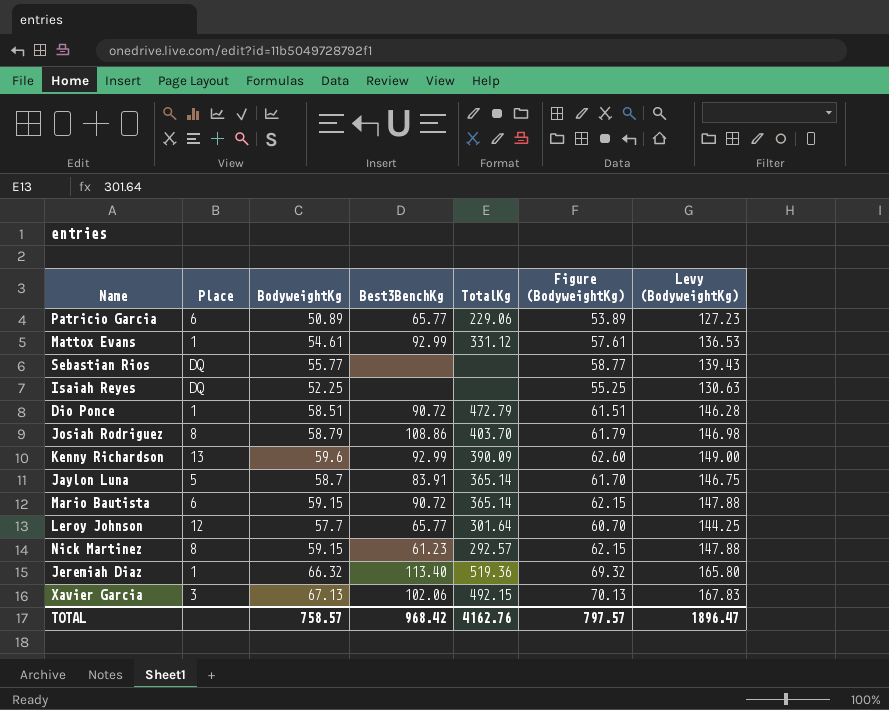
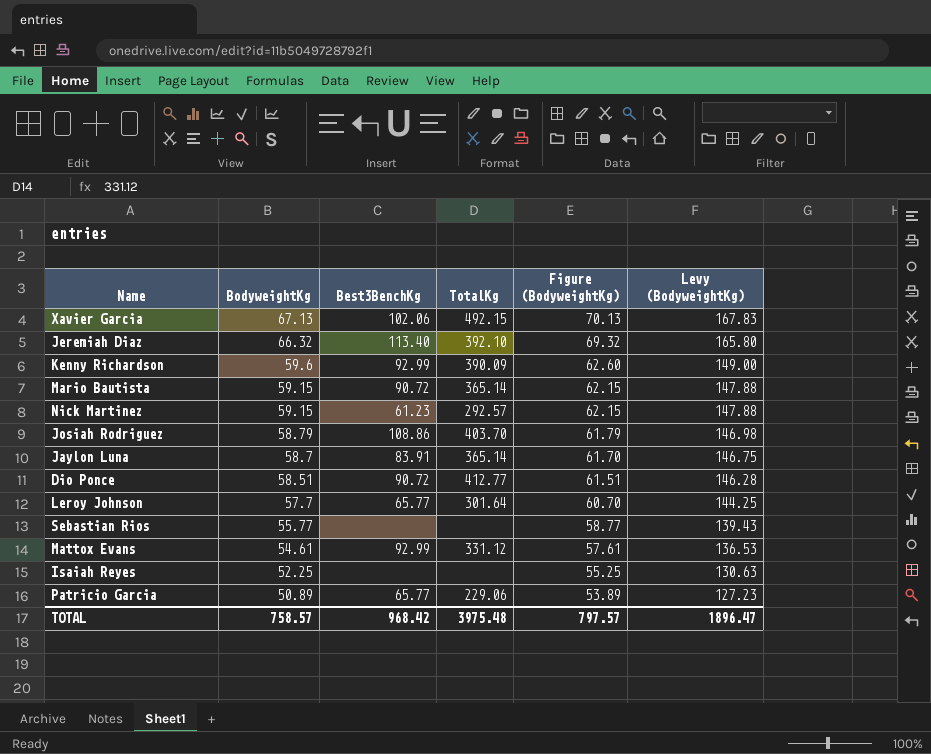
row order: none -> BodyweightKg descending
column Place | position: 2 -> none
Jeremiah Diaz | TotalKg: 519.36 -> 392.10
Dio Ponce | TotalKg: 472.79 -> 412.77
TOTAL | TotalKg: 4162.76 -> 3975.48

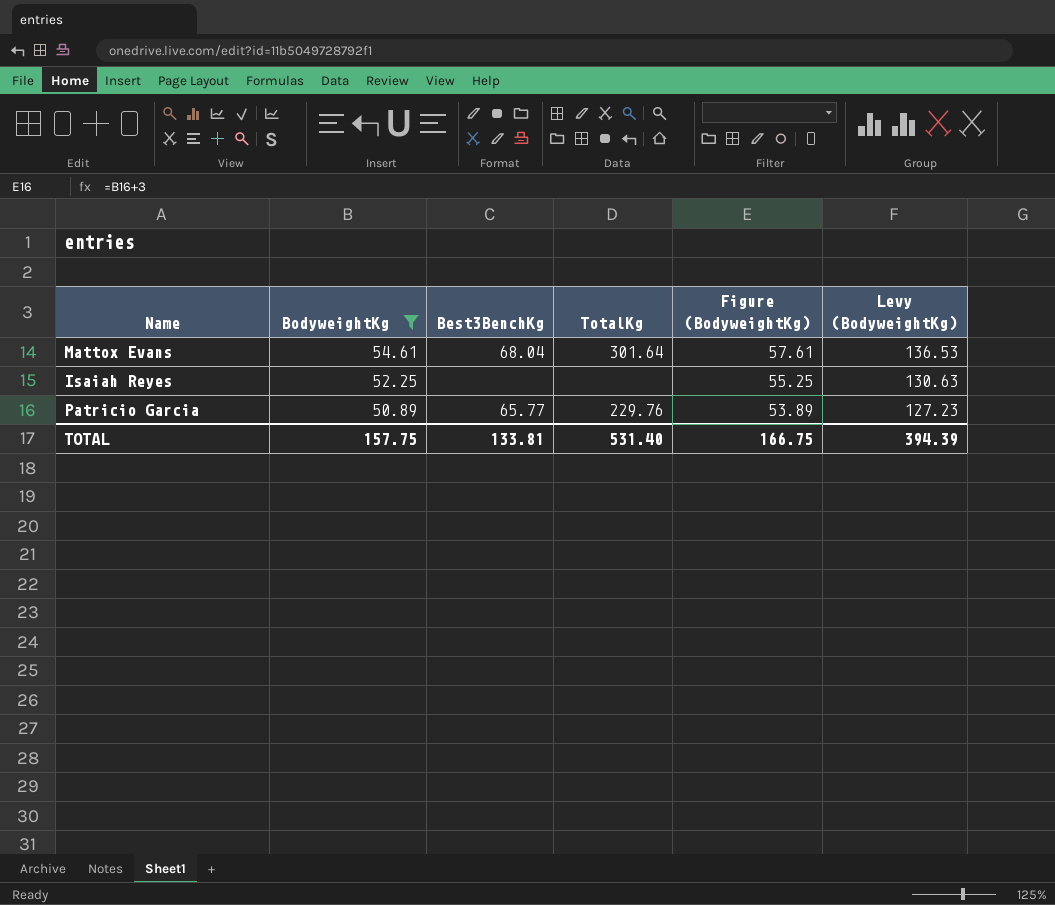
filter: none -> BodyweightKg <= 54.61
Mattox Evans | Best3BenchKg: 92.99 -> 68.04
Mattox Evans | TotalKg: 331.12 -> 301.64
Patricio Garcia | TotalKg: 229.06 -> 229.76
TOTAL | BodyweightKg: 758.57 -> 157.75
TOTAL | Best3BenchKg: 968.42 -> 133.81
TOTAL | TotalKg: 3975.48 -> 531.40
TOTAL | Figure (BodyweightKg): 797.57 -> 166.75
TOTAL | Levy (BodyweightKg): 1896.47 -> 394.39

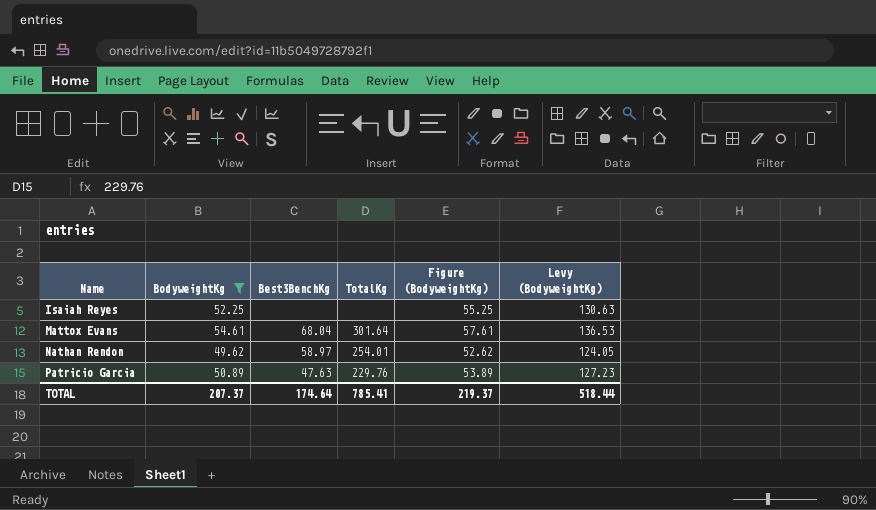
row order: BodyweightKg descending -> Name ascending
row Nathan Rendon: none -> 49.62 | 58.97 | 254.01 | 52.62 | 124.05
Patricio Garcia | Best3BenchKg: 65.77 -> 47.63
TOTAL | BodyweightKg: 157.75 -> 207.37
TOTAL | Best3BenchKg: 133.81 -> 174.64
TOTAL | TotalKg: 531.40 -> 785.41
TOTAL | Figure (BodyweightKg): 166.75 -> 219.37
TOTAL | Levy (BodyweightKg): 394.39 -> 518.44

